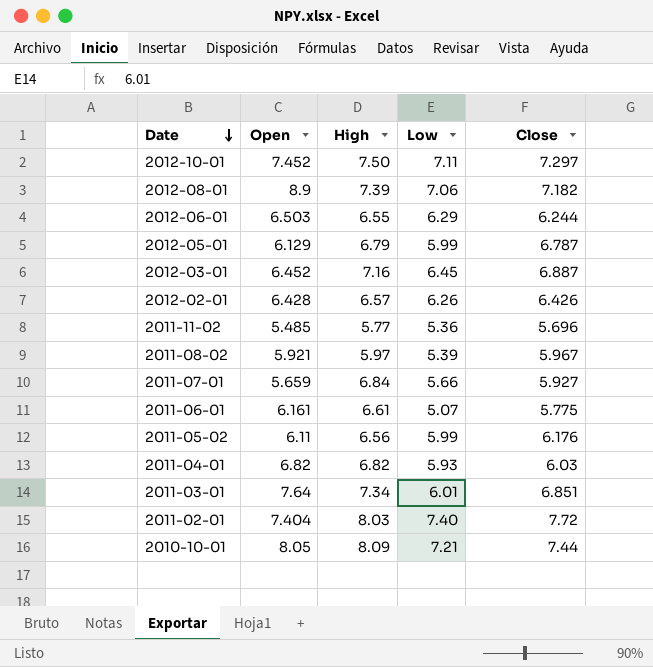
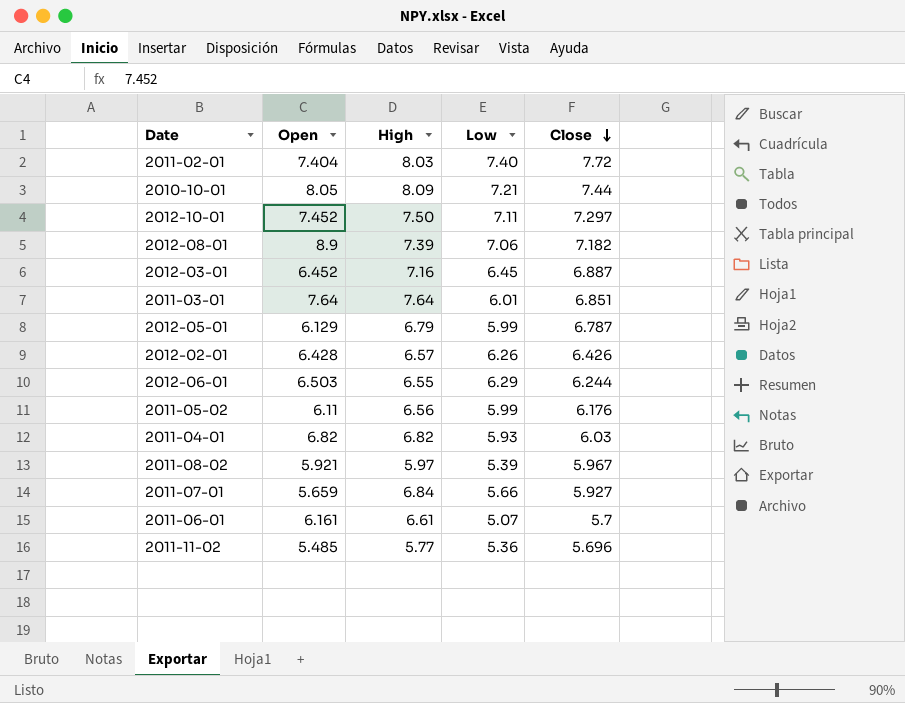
row order: Date descending -> Close descending
2011-03-01 | High: 7.34 -> 7.64
2011-06-01 | Close: 5.775 -> 5.7

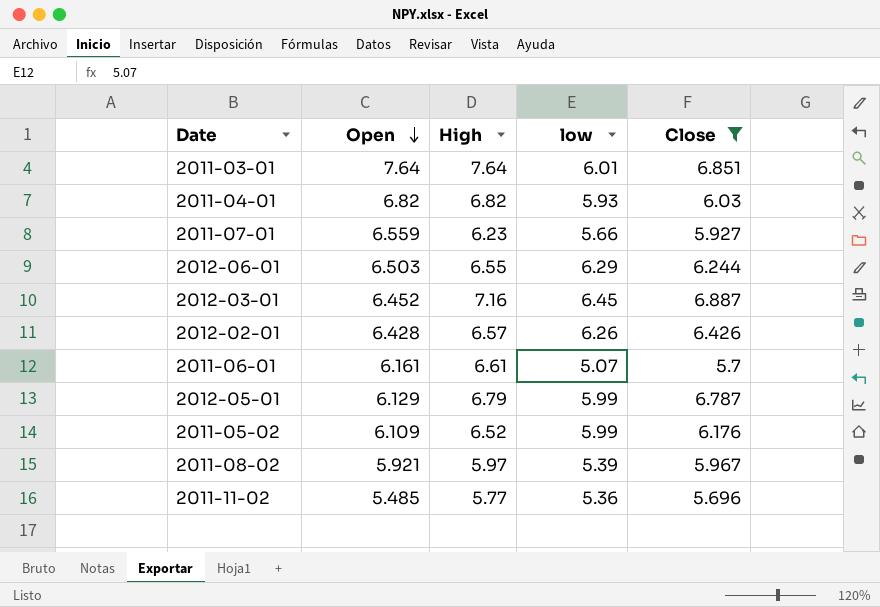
filter: none -> Close <= 6.887
row order: Close descending -> Open descending
column name: Low -> low
2011-07-01 | Open: 5.659 -> 6.559
2011-07-01 | High: 6.84 -> 6.23
2011-05-02 | Open: 6.11 -> 6.109
2011-05-02 | High: 6.56 -> 6.52

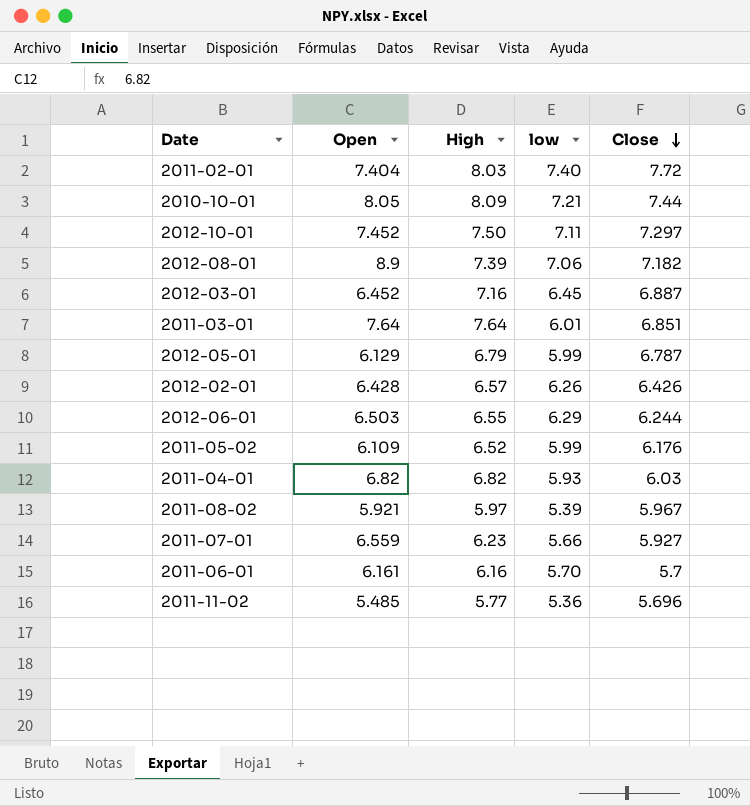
filter: Close <= 6.887 -> none
row order: Open descending -> Close descending
2011-06-01 | High: 6.61 -> 6.16
2011-06-01 | low: 5.07 -> 5.70

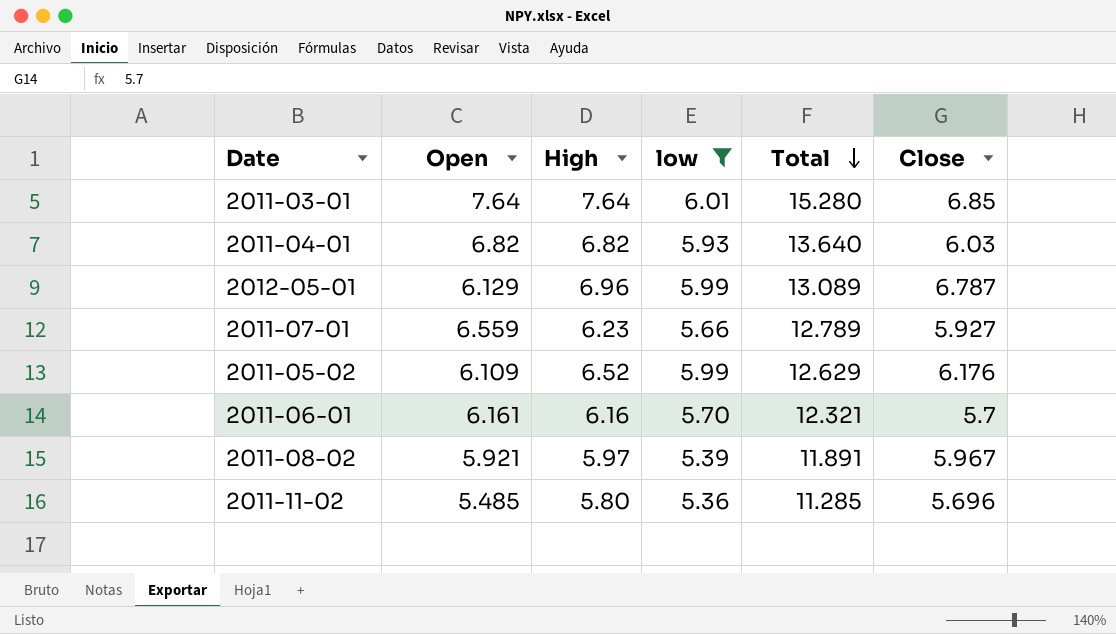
filter: none -> low <= 6.01
row order: Close descending -> Total descending
column Total | formula: none -> [Open] + [High]
2011-03-01 | Close: 6.851 -> 6.85
2012-05-01 | High: 6.79 -> 6.96
2011-11-02 | High: 5.77 -> 5.80

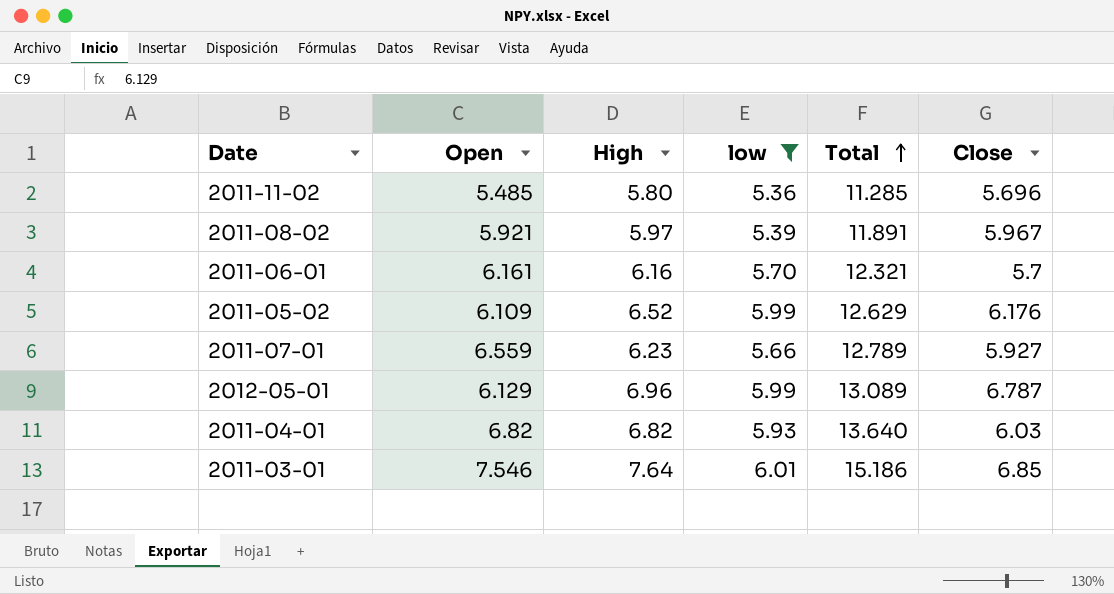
row order: Total descending -> Total ascending
2011-03-01 | Open: 7.64 -> 7.546
2011-03-01 | Total: 15.280 -> 15.186

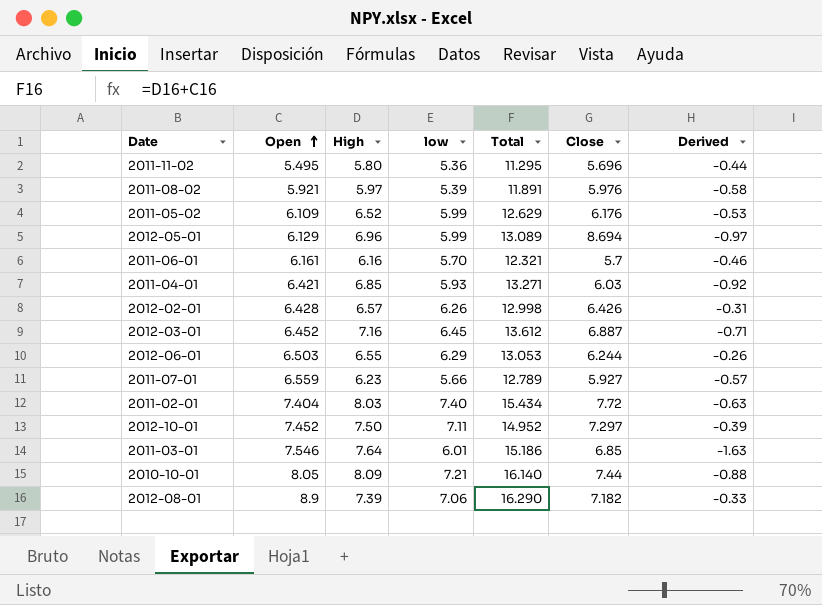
filter: low <= 6.01 -> none
row order: Total ascending -> Open ascending
column Derived | formula: none -> [low] - [High]
2011-11-02 | Open: 5.485 -> 5.495
2011-11-02 | Total: 11.285 -> 11.295
2011-08-02 | Close: 5.967 -> 5.976
2012-05-01 | Close: 6.787 -> 8.694
2011-04-01 | Open: 6.82 -> 6.421
2011-04-01 | High: 6.82 -> 6.85
2011-04-01 | Total: 13.640 -> 13.271

